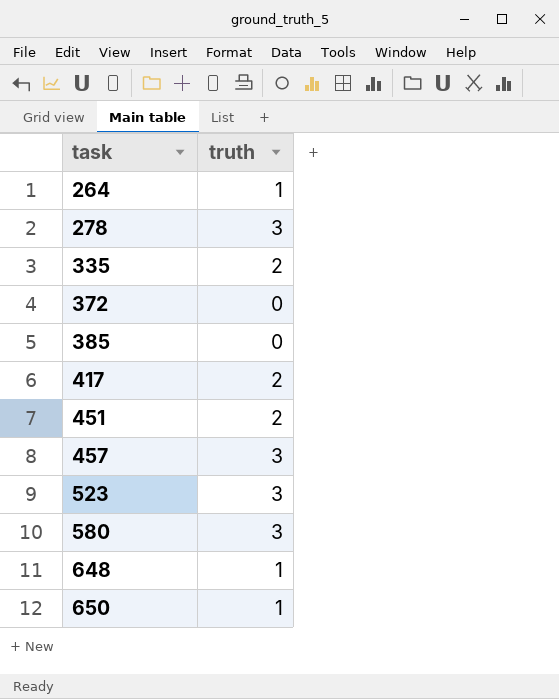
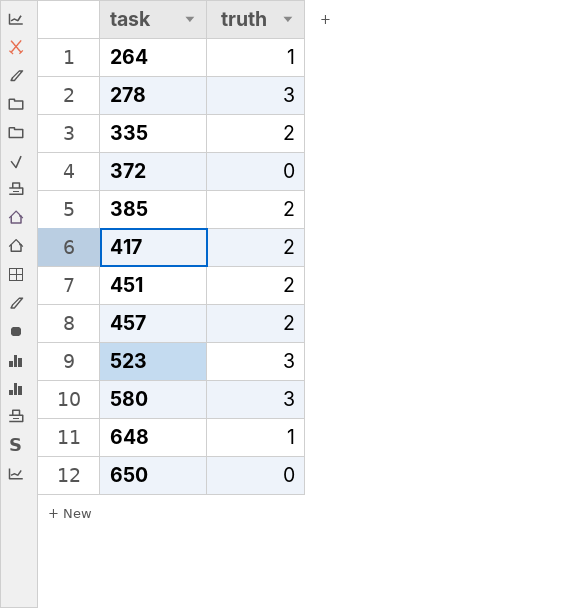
385 | truth: 0 -> 2
457 | truth: 3 -> 2
650 | truth: 1 -> 0

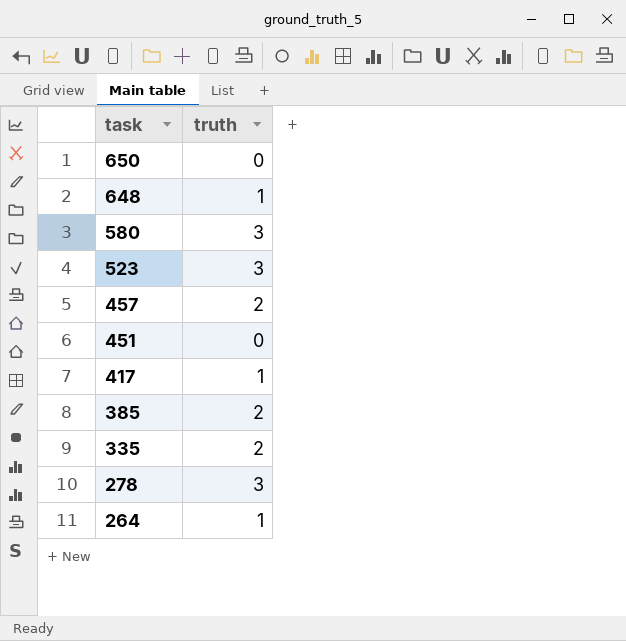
row order: task ascending -> task descending
row 372: 0 -> none
451 | truth: 2 -> 0
417 | truth: 2 -> 1

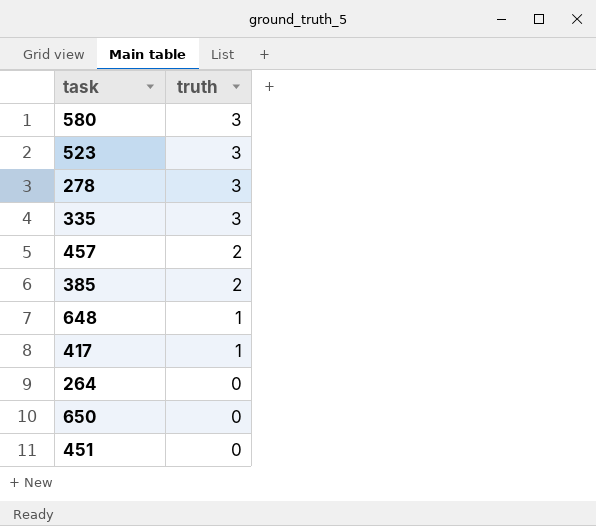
row order: task descending -> truth descending
335 | truth: 2 -> 3
264 | truth: 1 -> 0

